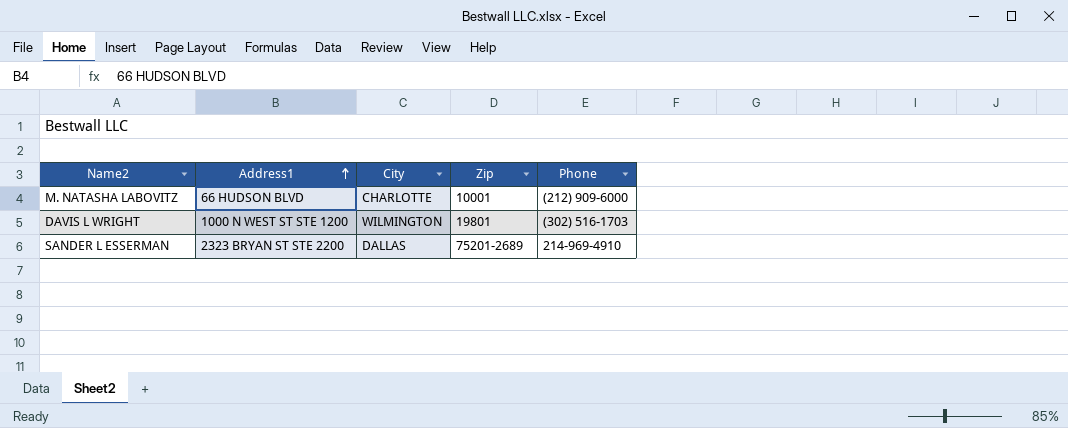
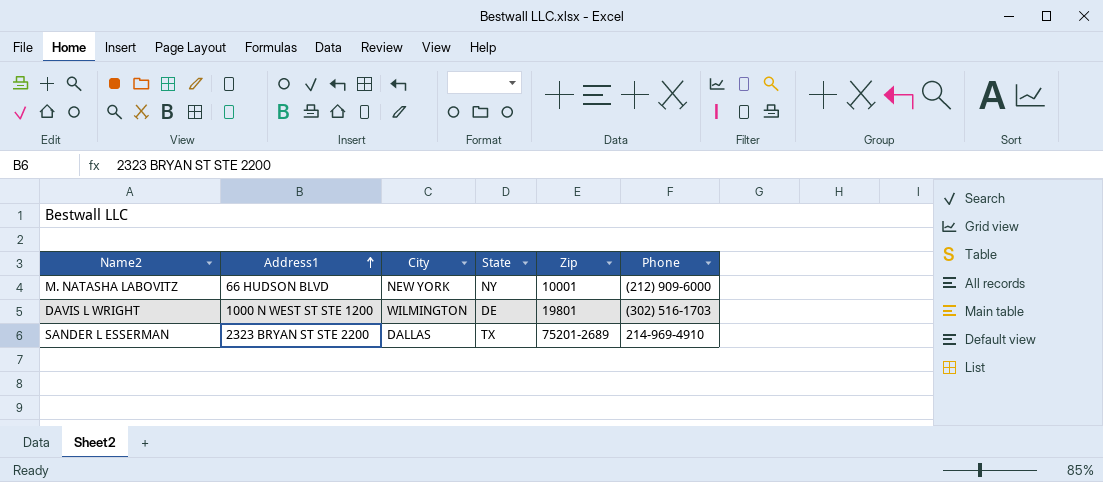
column State | position: none -> 4
M. NATASHA LABOVITZ | City: CHARLOTTE -> NEW YORK

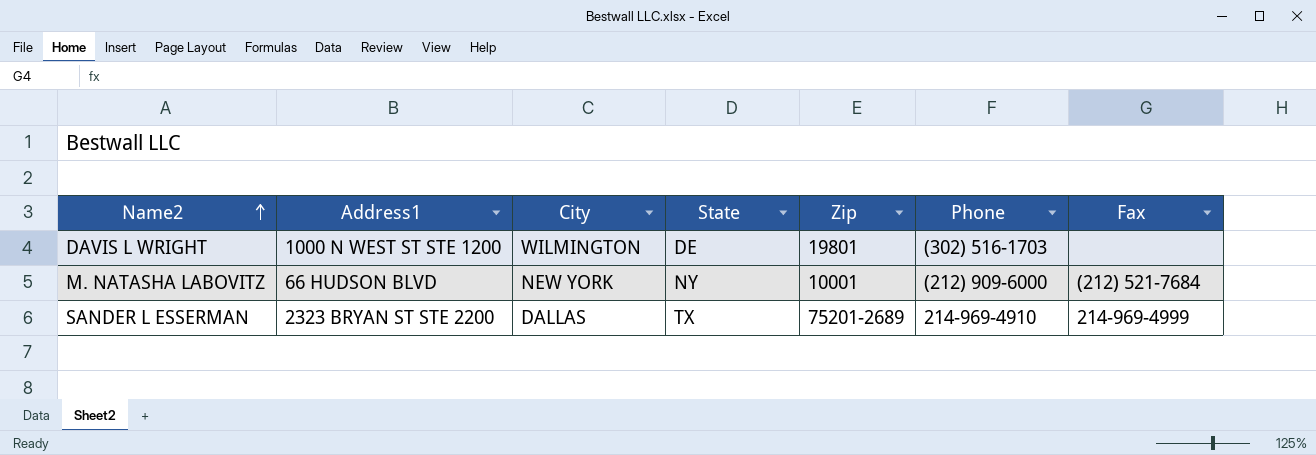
row order: Address1 ascending -> Name2 ascending
column Fax | position: none -> 7

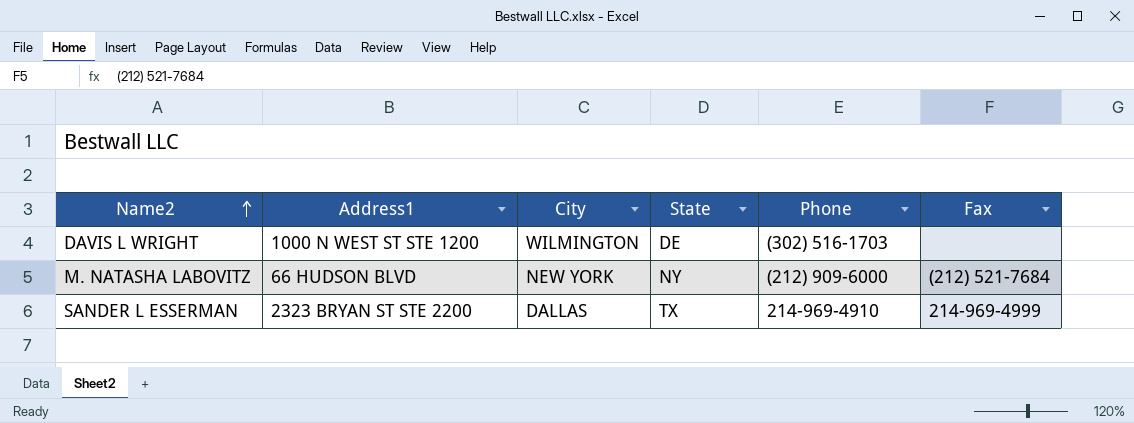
column Zip | position: 5 -> none

